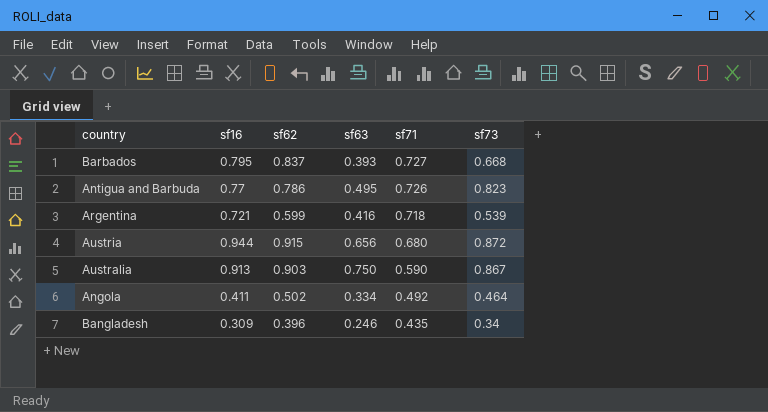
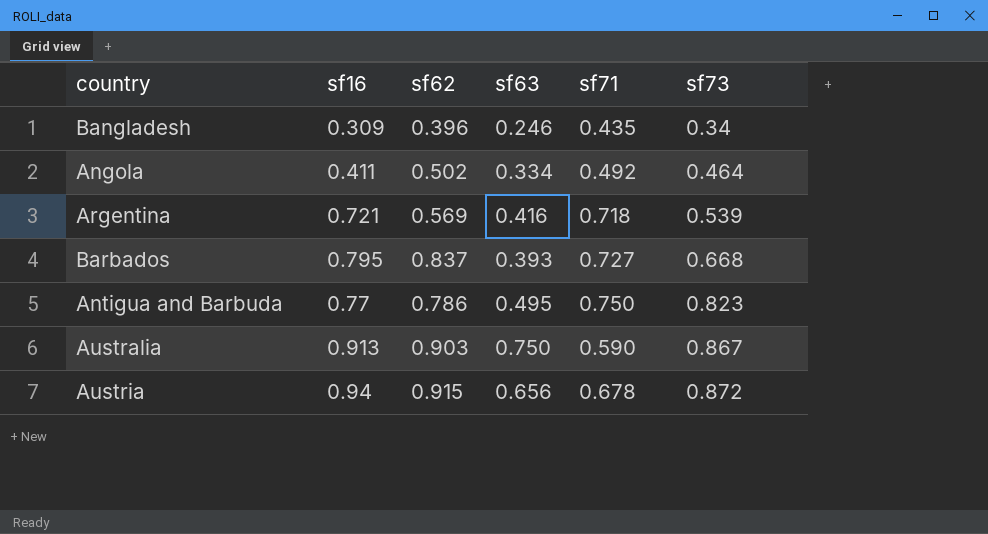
row order: sf71 descending -> sf73 ascending
Argentina | sf62: 0.599 -> 0.569
Antigua and Barbuda | sf71: 0.726 -> 0.750
Austria | sf16: 0.944 -> 0.94
Austria | sf71: 0.680 -> 0.678

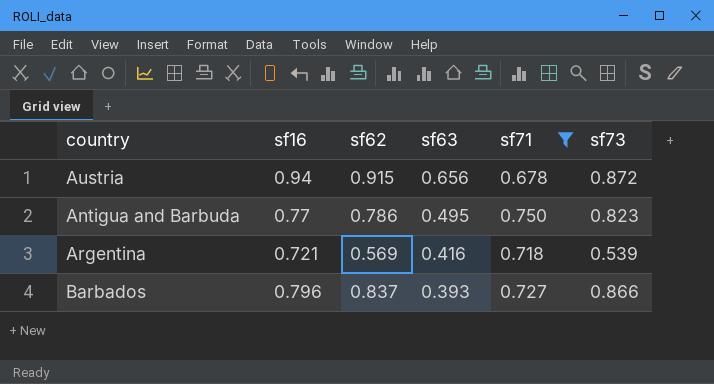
filter: none -> sf71 >= 0.678
row order: sf73 ascending -> sf63 descending
Barbados | sf16: 0.795 -> 0.796
Barbados | sf73: 0.668 -> 0.866

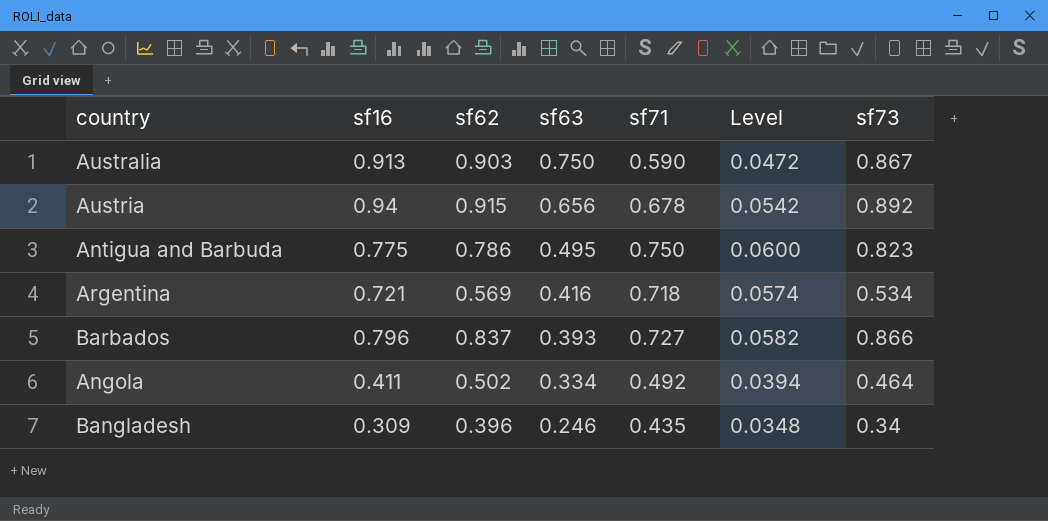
filter: sf71 >= 0.678 -> none
column Level | formula: none -> [sf71] * 0.08
Austria | sf73: 0.872 -> 0.892
Antigua and Barbuda | sf16: 0.77 -> 0.775
Argentina | sf73: 0.539 -> 0.534

